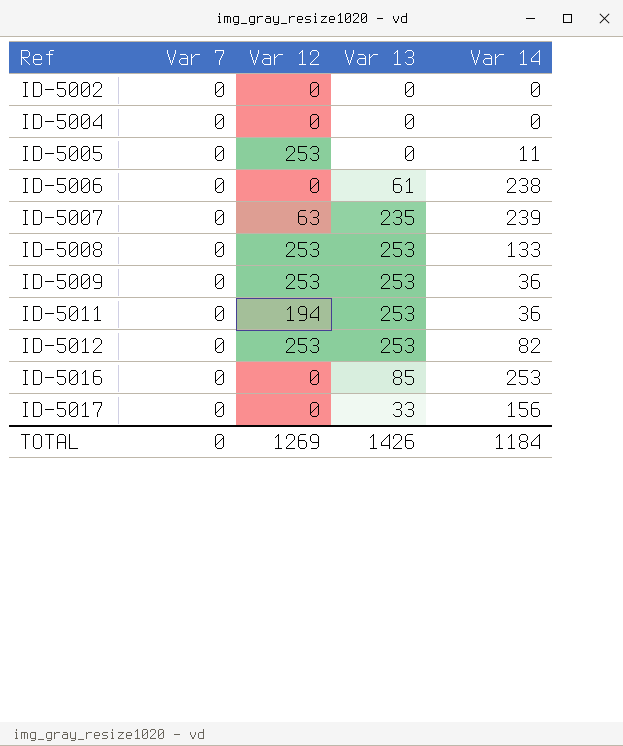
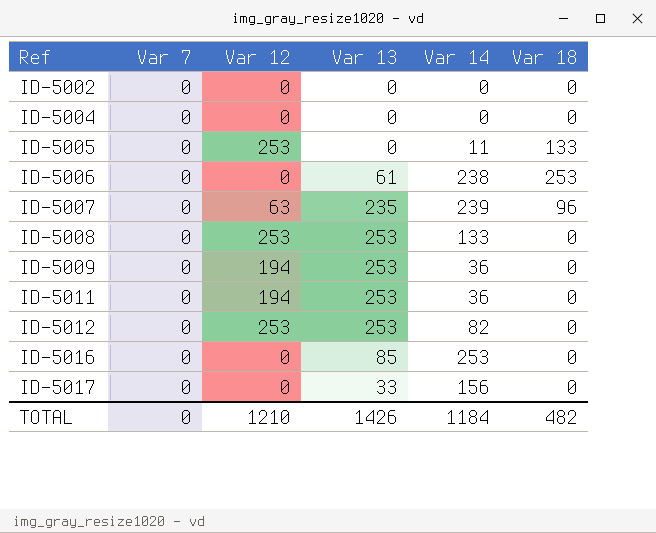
column Var 18 | position: none -> 6
ID-5009 | Var 12: 253 -> 194
TOTAL | Var 12: 1269 -> 1210

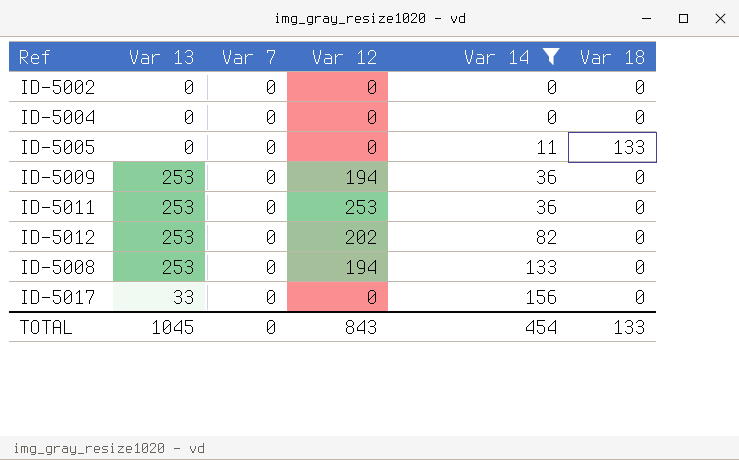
filter: none -> Var 14 <= 156
row order: Ref ascending -> Var 14 ascending
column Var 13 | position: 4 -> 2
ID-5005 | Var 12: 253 -> 0
ID-5011 | Var 12: 194 -> 253
ID-5012 | Var 12: 253 -> 202
ID-5008 | Var 12: 253 -> 194
TOTAL | Var 13: 1426 -> 1045
TOTAL | Var 12: 1210 -> 843
TOTAL | Var 14: 1184 -> 454
TOTAL | Var 18: 482 -> 133

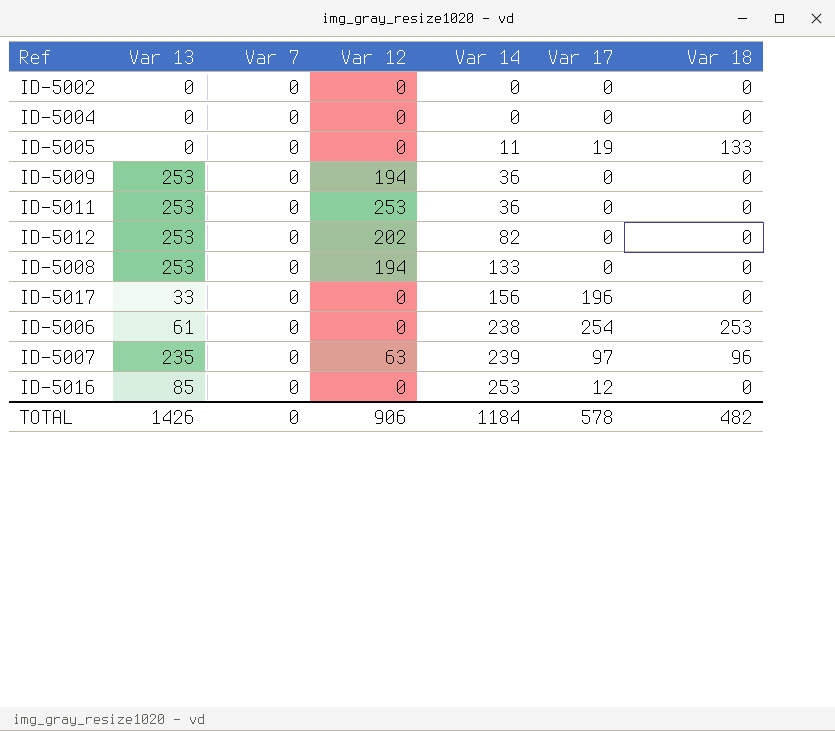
filter: Var 14 <= 156 -> none
column Var 17 | position: none -> 6
TOTAL | Var 13: 1045 -> 1426
TOTAL | Var 12: 843 -> 906
TOTAL | Var 14: 454 -> 1184
TOTAL | Var 18: 133 -> 482

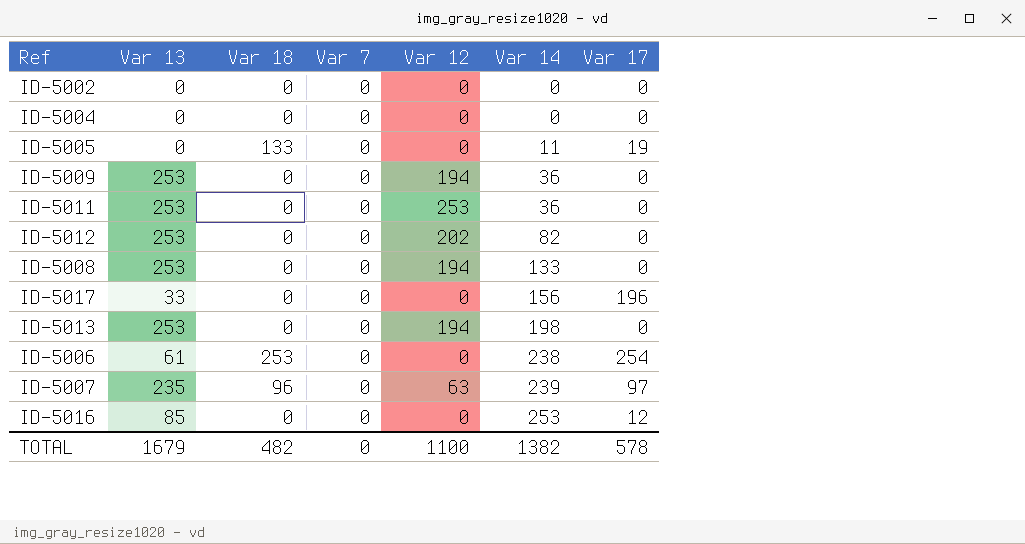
column Var 18 | position: 7 -> 3
row ID-5013: none -> 253 | 0 | 0 | 194 | 198 | 0
TOTAL | Var 13: 1426 -> 1679
TOTAL | Var 12: 906 -> 1100
TOTAL | Var 14: 1184 -> 1382

